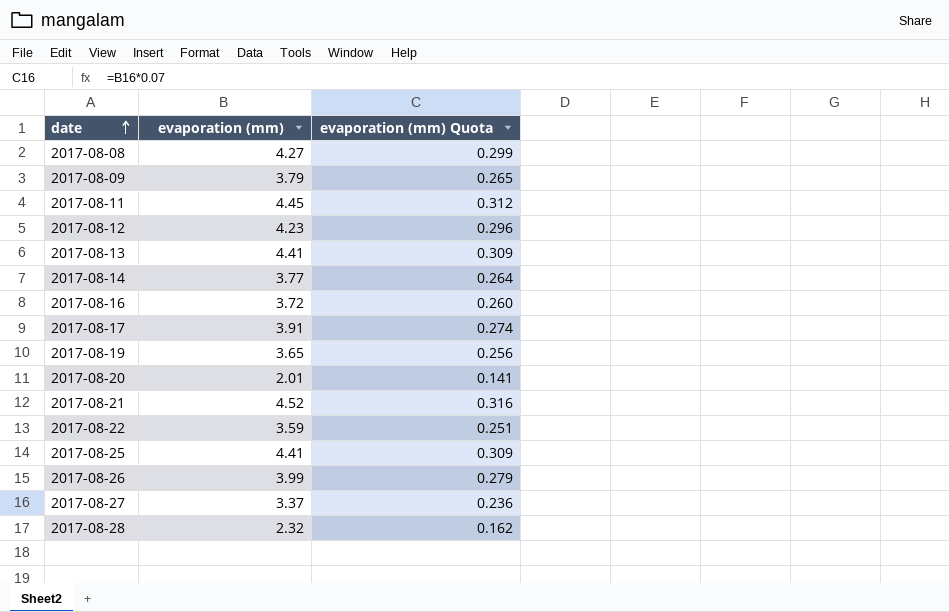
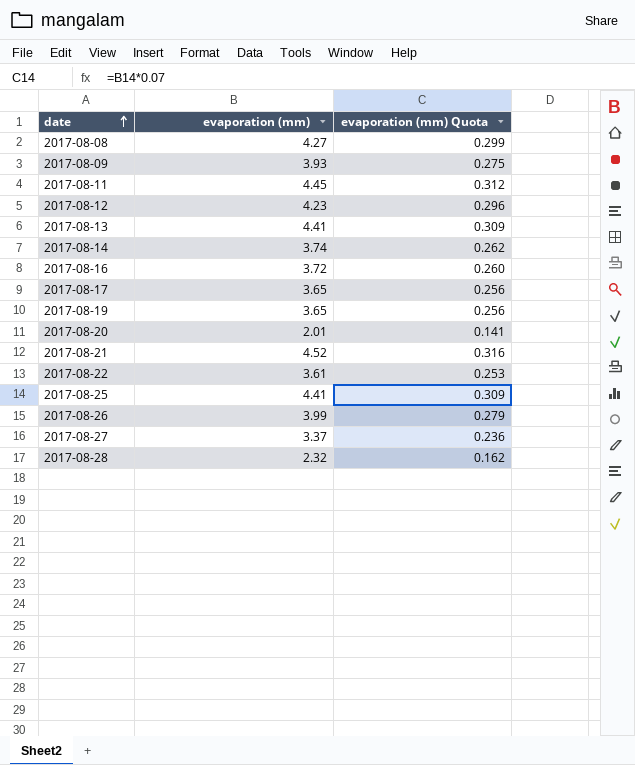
2017-08-09 | evaporation (mm): 3.79 -> 3.93
2017-08-09 | evaporation (mm) Quota: 0.265 -> 0.275
2017-08-14 | evaporation (mm): 3.77 -> 3.74
2017-08-14 | evaporation (mm) Quota: 0.264 -> 0.262
2017-08-17 | evaporation (mm): 3.91 -> 3.65
2017-08-17 | evaporation (mm) Quota: 0.274 -> 0.256
2017-08-22 | evaporation (mm): 3.59 -> 3.61
2017-08-22 | evaporation (mm) Quota: 0.251 -> 0.253

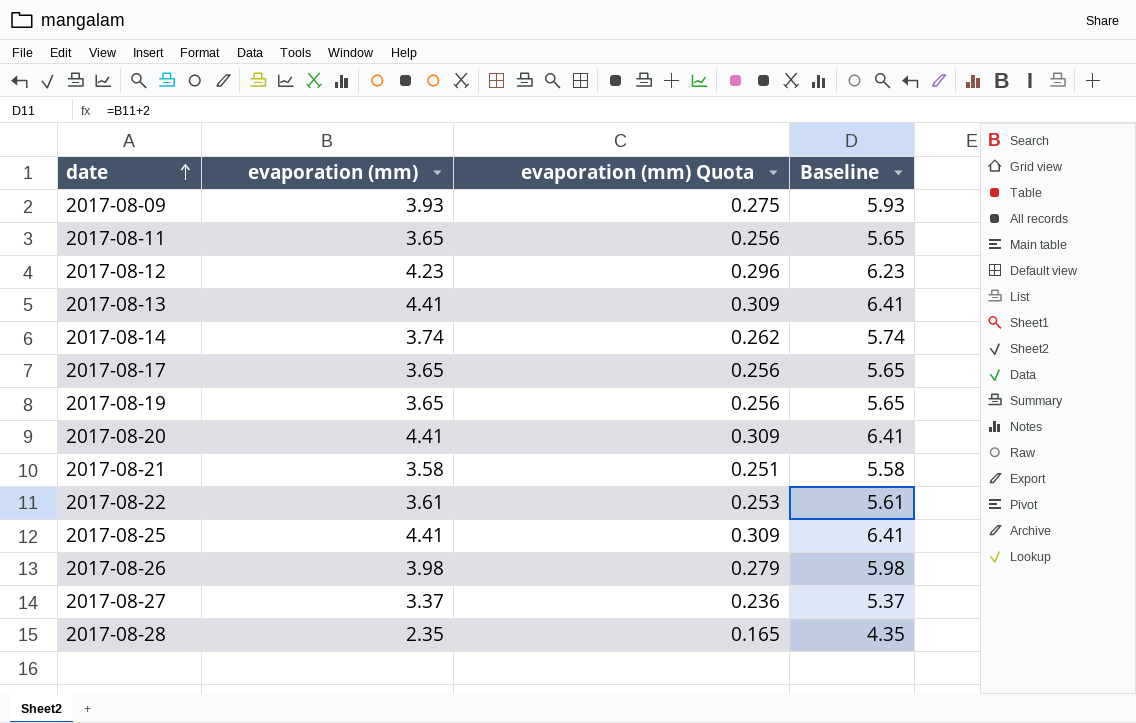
column Baseline | formula: none -> [evaporation (mm)] + 2
row 2017-08-08: 4.27 | 0.299 -> none
row 2017-08-16: 3.72 | 0.260 -> none
2017-08-11 | evaporation (mm): 4.45 -> 3.65
2017-08-11 | evaporation (mm) Quota: 0.312 -> 0.256
2017-08-20 | evaporation (mm): 2.01 -> 4.41
2017-08-20 | evaporation (mm) Quota: 0.141 -> 0.309
2017-08-21 | evaporation (mm): 4.52 -> 3.58
2017-08-21 | evaporation (mm) Quota: 0.316 -> 0.251
2017-08-26 | evaporation (mm): 3.99 -> 3.98
2017-08-28 | evaporation (mm): 2.32 -> 2.35
2017-08-28 | evaporation (mm) Quota: 0.162 -> 0.165

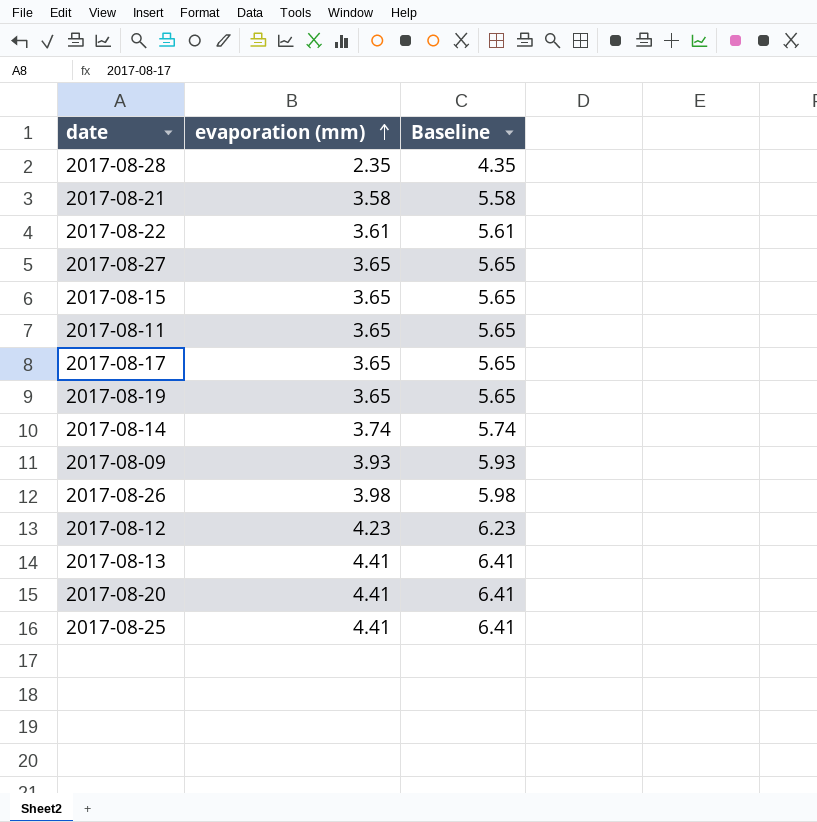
row order: date ascending -> evaporation (mm) ascending
column evaporation (mm) Quota | formula: [evaporation (mm)] * 0.07 -> none
2017-08-27 | evaporation (mm): 3.37 -> 3.65
2017-08-27 | Baseline: 5.37 -> 5.65
row 2017-08-15: none -> 3.65 | 5.65

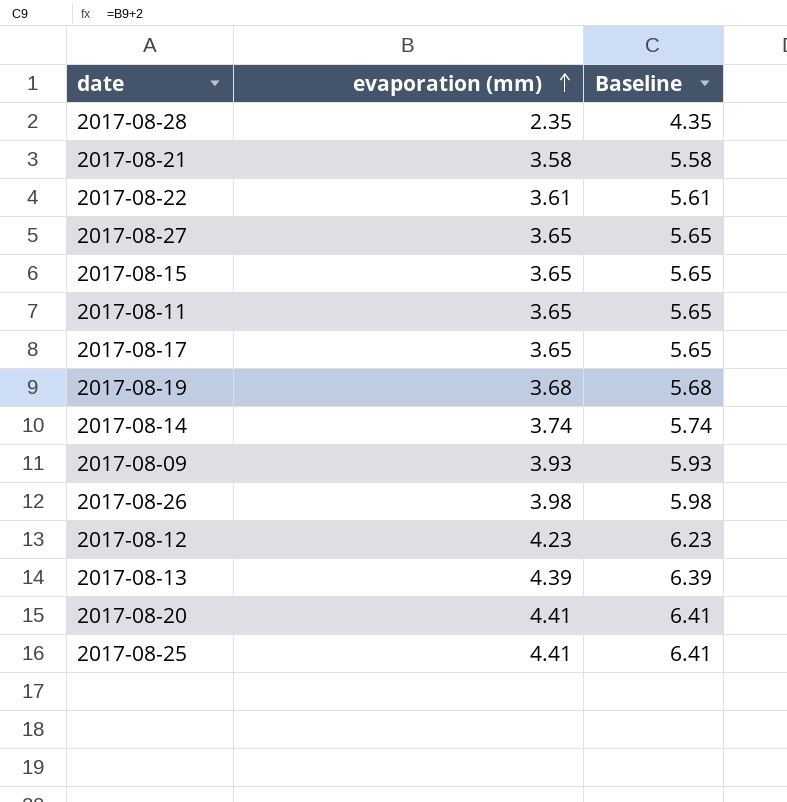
2017-08-19 | evaporation (mm): 3.65 -> 3.68
2017-08-19 | Baseline: 5.65 -> 5.68
2017-08-13 | evaporation (mm): 4.41 -> 4.39
2017-08-13 | Baseline: 6.41 -> 6.39

